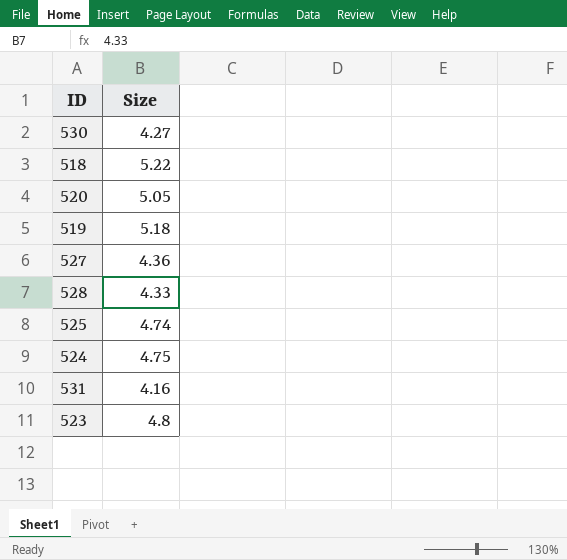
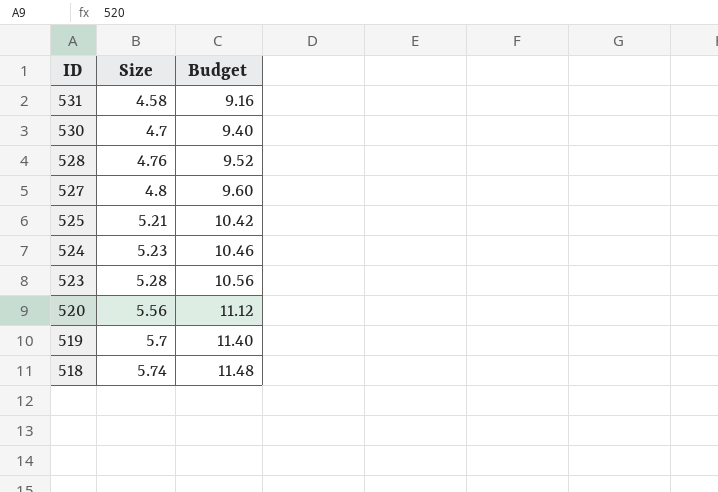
row order: none -> ID descending
column Budget | formula: none -> [Size] * 2
531 | Size: 4.16 -> 4.58
530 | Size: 4.27 -> 4.7
528 | Size: 4.33 -> 4.76
527 | Size: 4.36 -> 4.8
525 | Size: 4.74 -> 5.21
524 | Size: 4.75 -> 5.23
523 | Size: 4.8 -> 5.28
520 | Size: 5.05 -> 5.56
519 | Size: 5.18 -> 5.7
518 | Size: 5.22 -> 5.74

